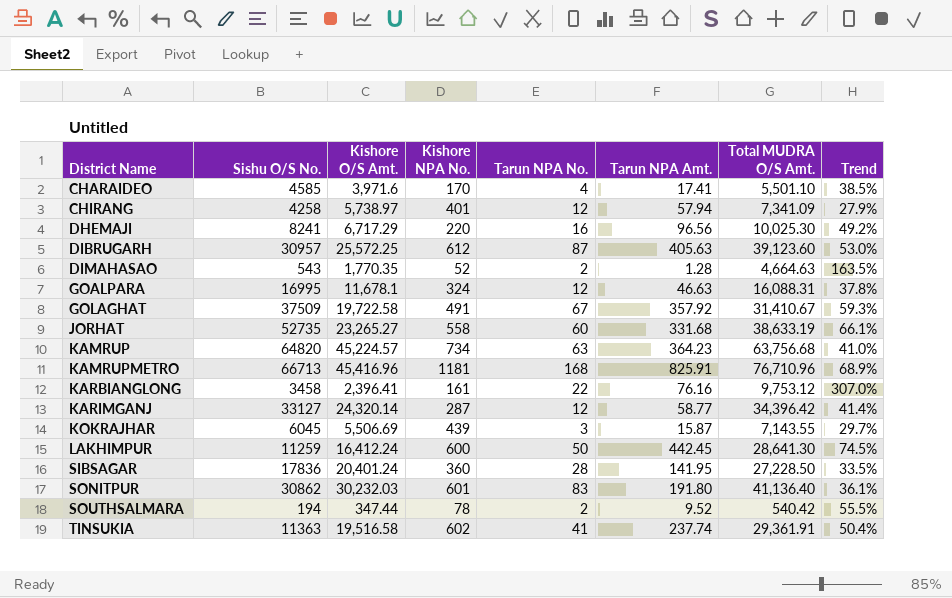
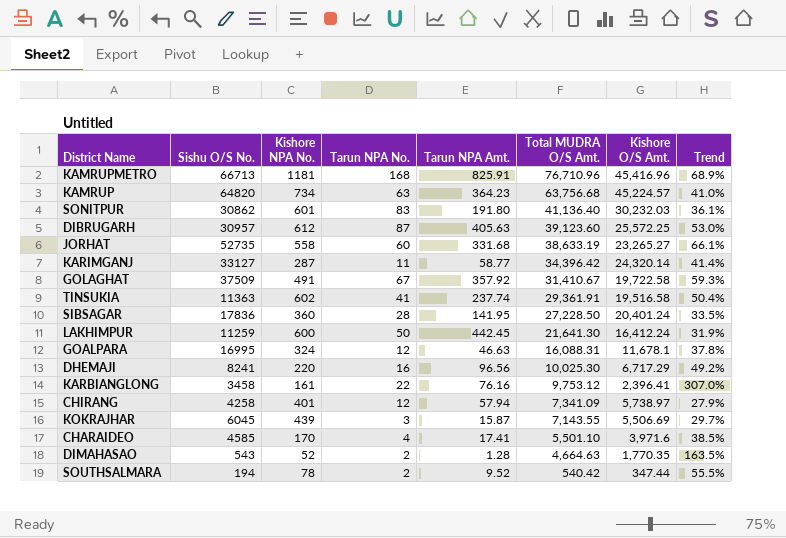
row order: District Name ascending -> Total MUDRA O/S Amt. descending
column Kishore O/S Amt. | position: 3 -> 7
KARIMGANJ | Tarun NPA No.: 12 -> 11
LAKHIMPUR | Total MUDRA O/S Amt.: 28,641.30 -> 21,641.30
LAKHIMPUR | Trend: 74.5% -> 31.9%

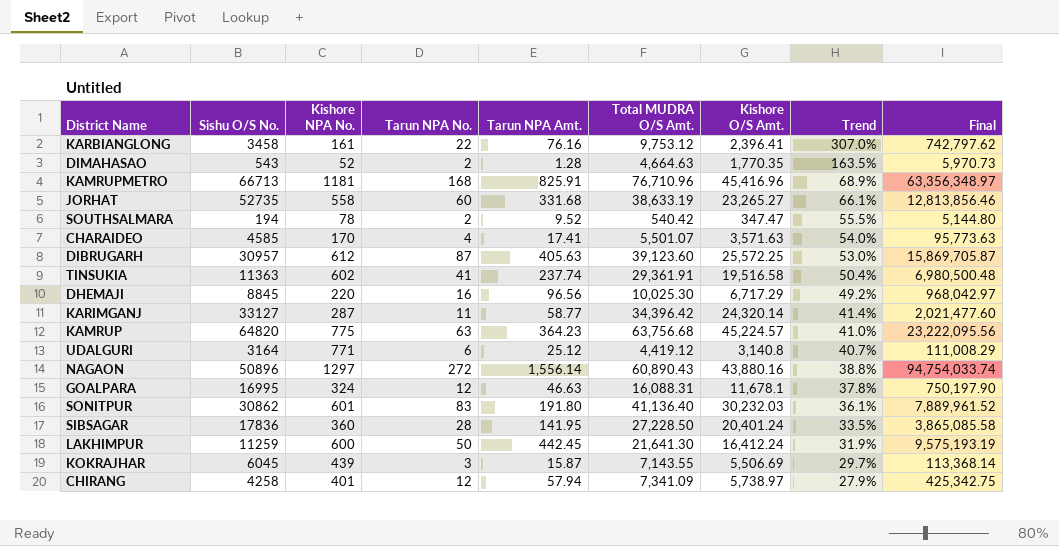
row order: Total MUDRA O/S Amt. descending -> Trend descending
column Final | formula: none -> [Tarun NPA Amt.] * [Total MUDRA O/S Amt.]
row GOLAGHAT: 37509 | 491 | 67 | 357.92 | 31,410.67 | 19,722.58 | 59.3% -> none
SOUTHSALMARA | Kishore O/S Amt.: 347.44 -> 347.47
CHARAIDEO | Total MUDRA O/S Amt.: 5,501.10 -> 5,501.07
CHARAIDEO | Kishore O/S Amt.: 3,971.6 -> 3,571.63
CHARAIDEO | Trend: 38.5% -> 54.0%
DHEMAJI | Sishu O/S No.: 8241 -> 8845
KAMRUP | Kishore NPA No.: 734 -> 775
row UDALGURI: none -> 3164 | 771 | 6 | 25.12 | 4,419.12 | 3,140.8 | 40.7% | 111,008.29
row NAGAON: none -> 50896 | 1297 | 272 | 1,556.14 | 60,890.43 | 43,880.16 | 38.8% | 94,754,033.74

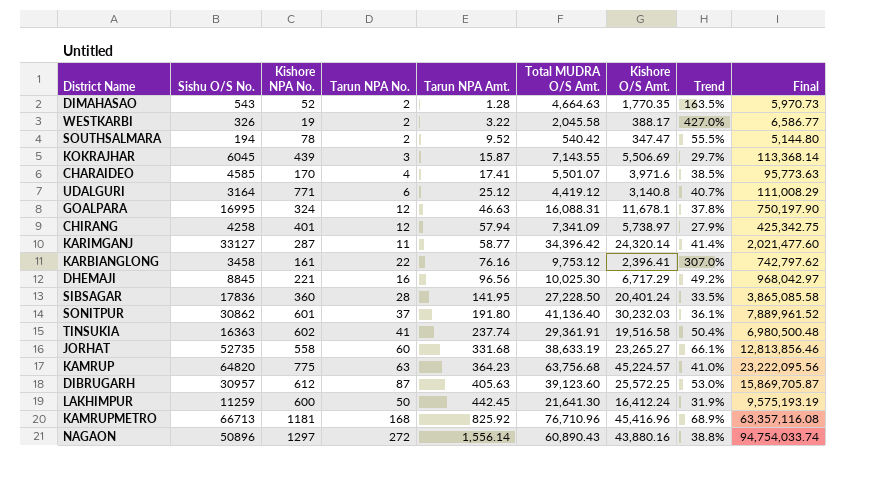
row order: Trend descending -> Tarun NPA Amt. ascending
row WESTKARBI: none -> 326 | 19 | 2 | 3.22 | 2,045.58 | 388.17 | 427.0% | 6,586.77
CHARAIDEO | Kishore O/S Amt.: 3,571.63 -> 3,971.6
CHARAIDEO | Trend: 54.0% -> 38.5%
DHEMAJI | Kishore NPA No.: 220 -> 221
SONITPUR | Tarun NPA No.: 83 -> 37
TINSUKIA | Sishu O/S No.: 11363 -> 16363
KAMRUPMETRO | Tarun NPA Amt.: 825.91 -> 825.92
KAMRUPMETRO | Final: 63,356,348.97 -> 63,357,116.08

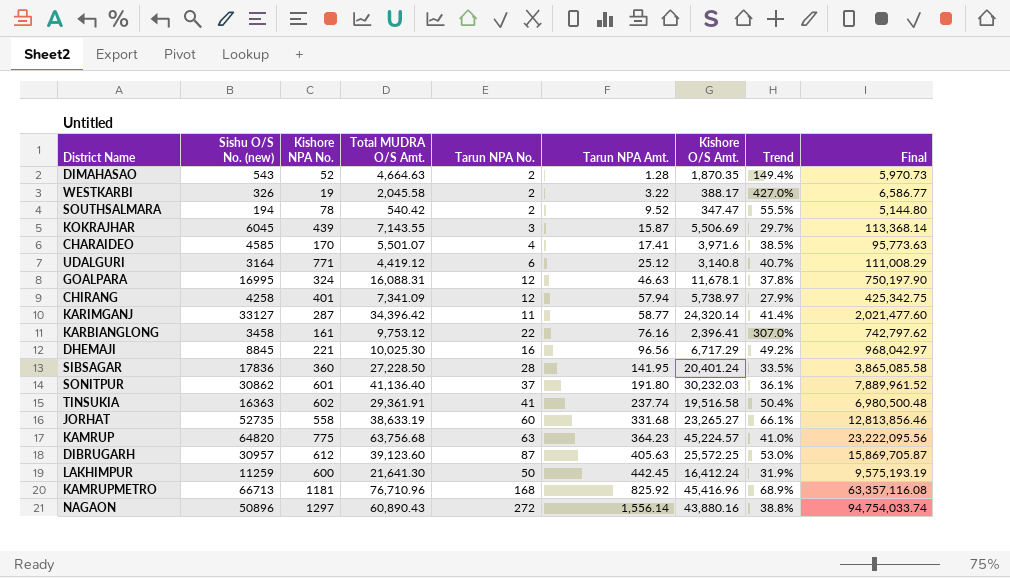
column name: Sishu O/S No. -> Sishu O/S No. (new)
column Total MUDRA O/S Amt. | position: 6 -> 4
DIMAHASAO | Kishore O/S Amt.: 1,770.35 -> 1,870.35
DIMAHASAO | Trend: 163.5% -> 149.4%

